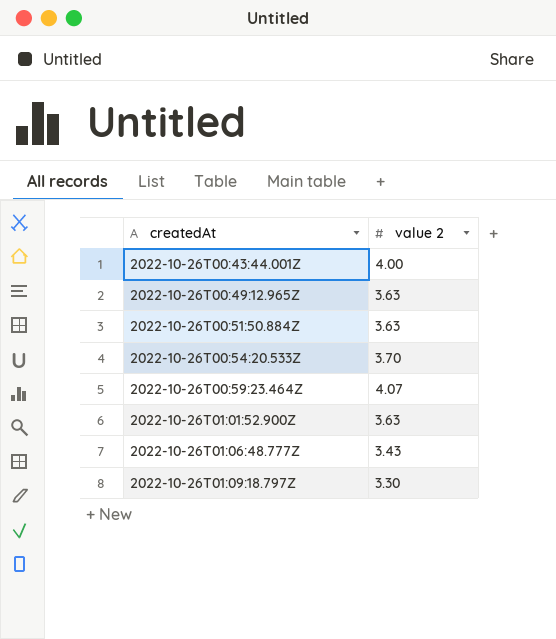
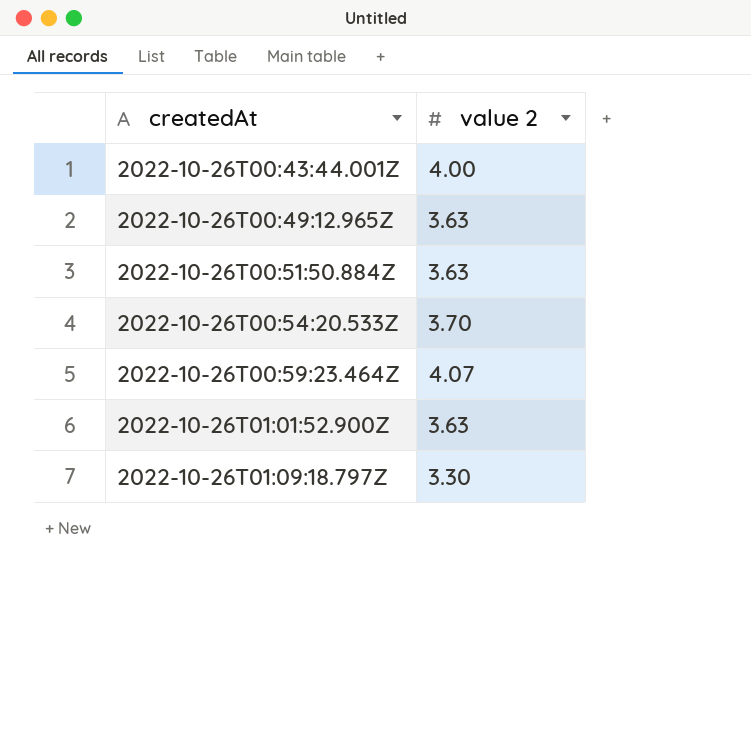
row 2022-10-26T01:06:48.777Z: 3.43 -> none

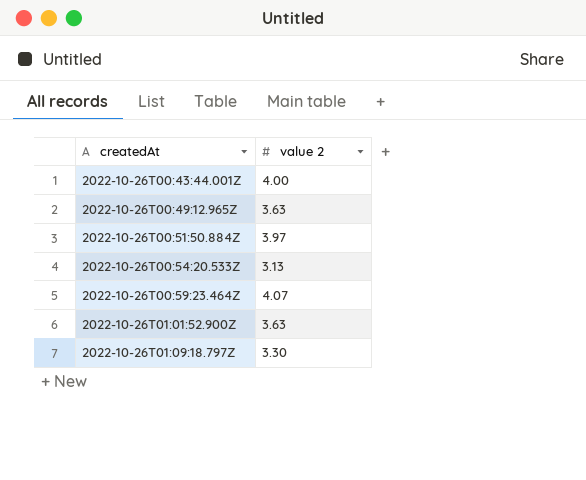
2022-10-26T00:51:50.884Z | value 2: 3.63 -> 3.97
2022-10-26T00:54:20.533Z | value 2: 3.70 -> 3.13

